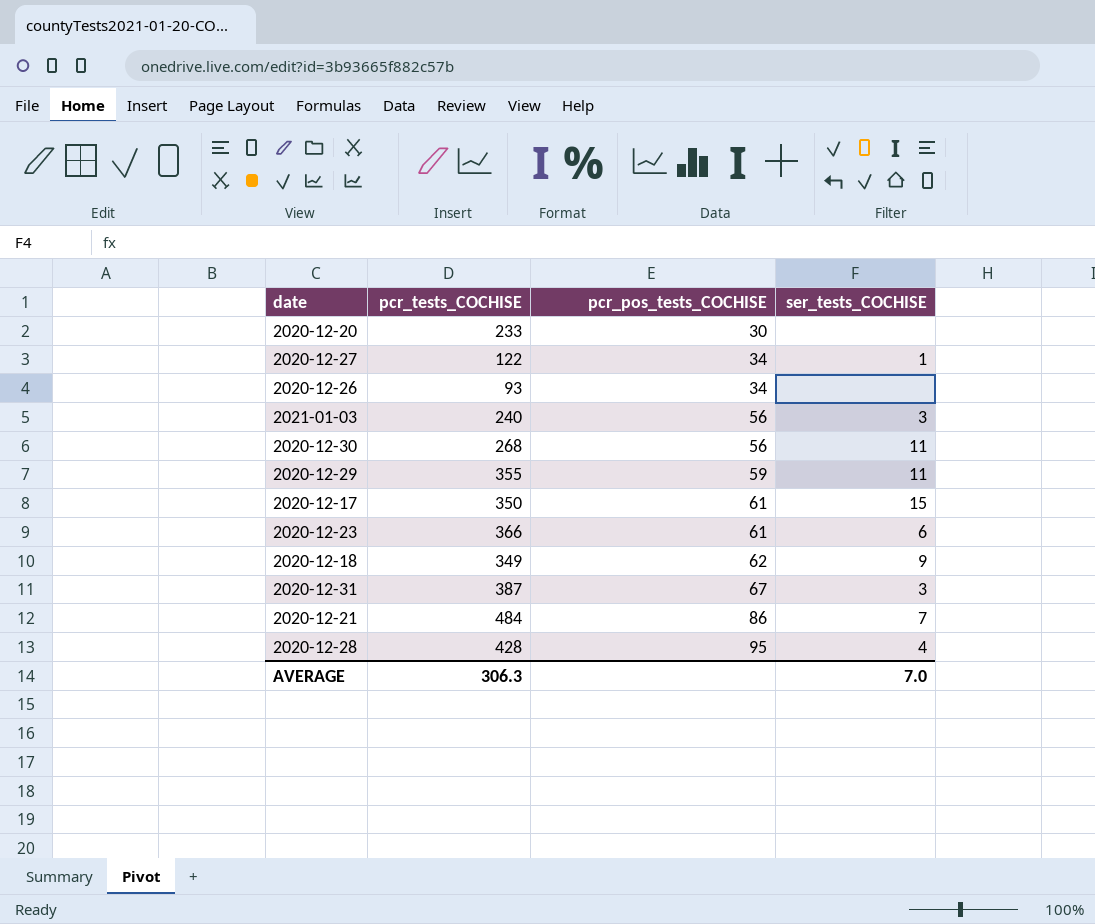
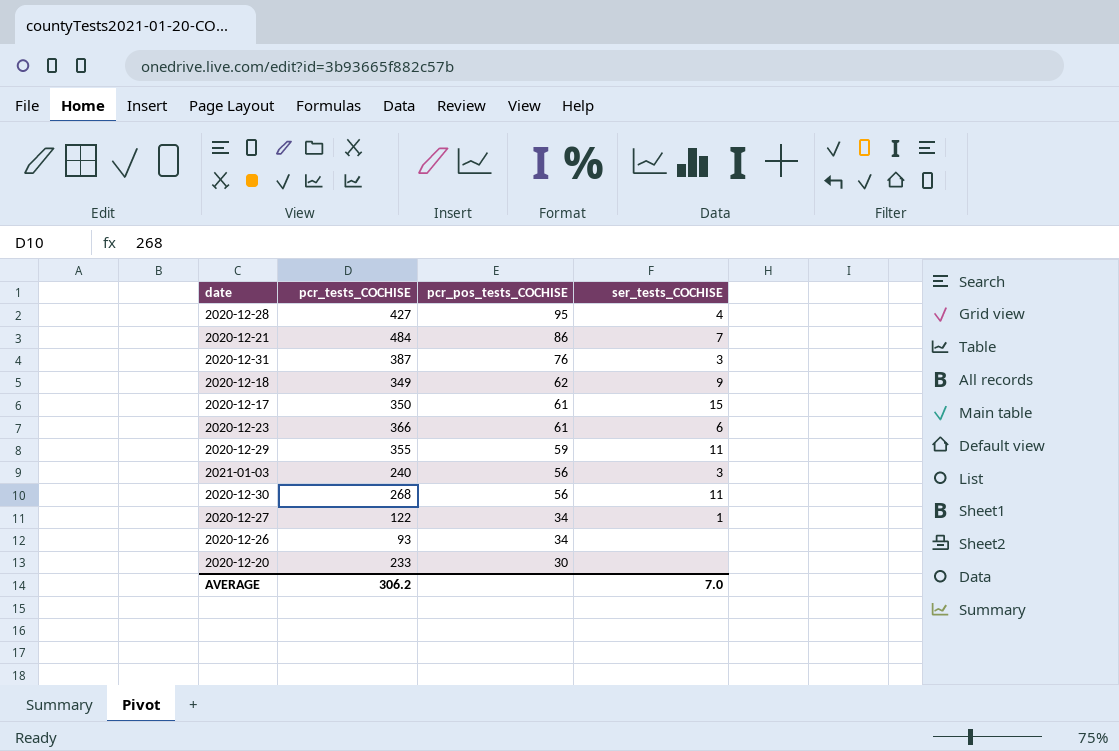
row order: pcr_pos_tests_COCHISE ascending -> pcr_pos_tests_COCHISE descending
2020-12-28 | pcr_tests_COCHISE: 428 -> 427
2020-12-31 | pcr_pos_tests_COCHISE: 67 -> 76
AVERAGE | pcr_tests_COCHISE: 306.3 -> 306.2

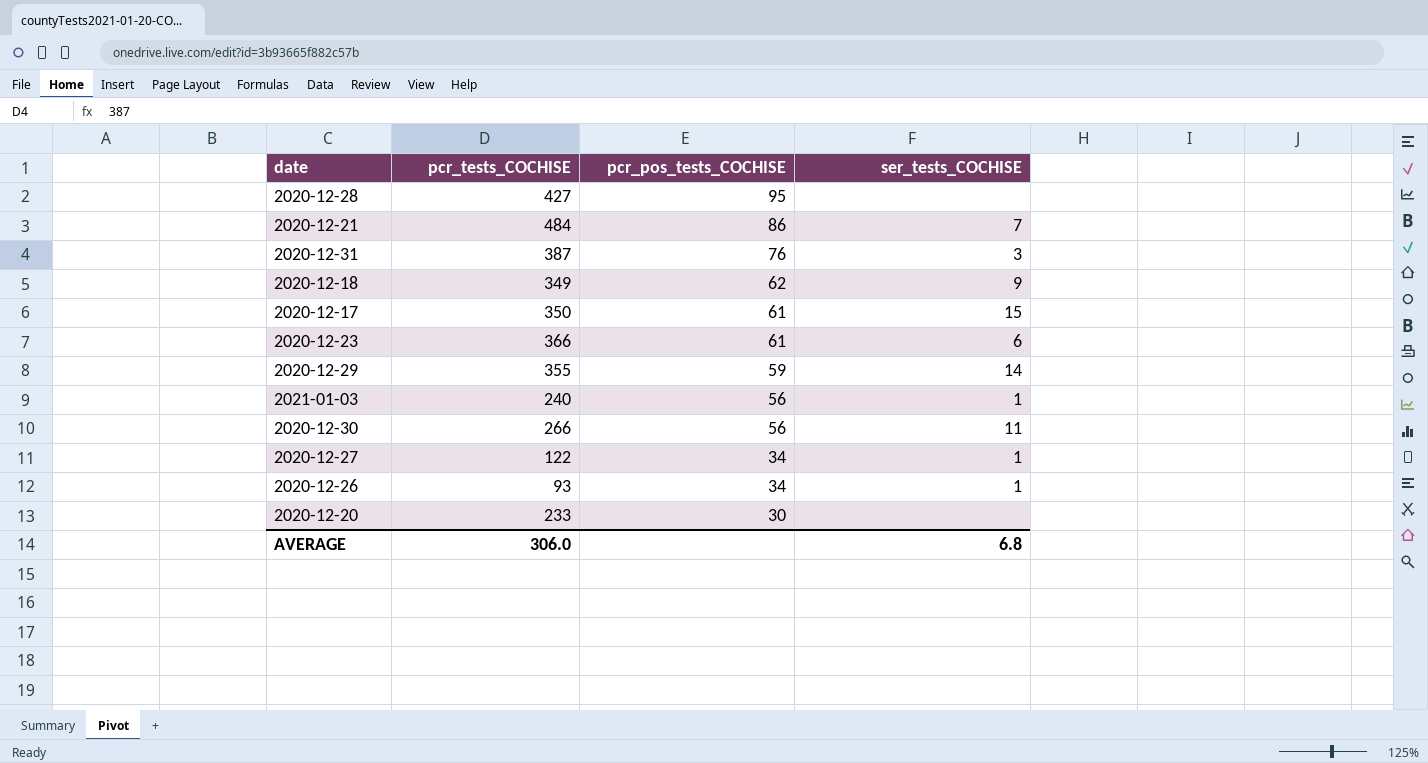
2020-12-28 | ser_tests_COCHISE: 4 -> none
2020-12-29 | ser_tests_COCHISE: 11 -> 14
2021-01-03 | ser_tests_COCHISE: 3 -> 1
2020-12-30 | pcr_tests_COCHISE: 268 -> 266
2020-12-26 | ser_tests_COCHISE: none -> 1
AVERAGE | pcr_tests_COCHISE: 306.2 -> 306.0
AVERAGE | ser_tests_COCHISE: 7.0 -> 6.8

